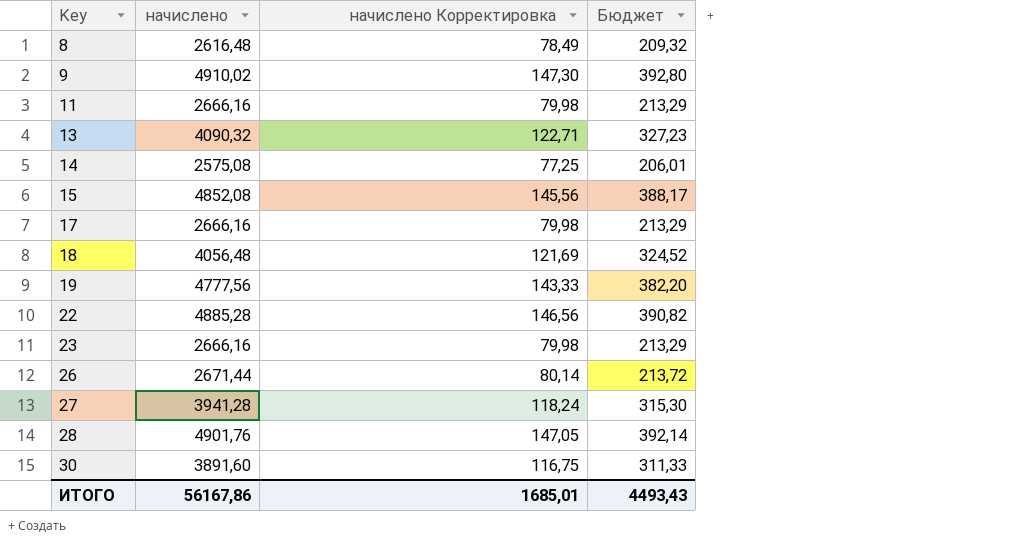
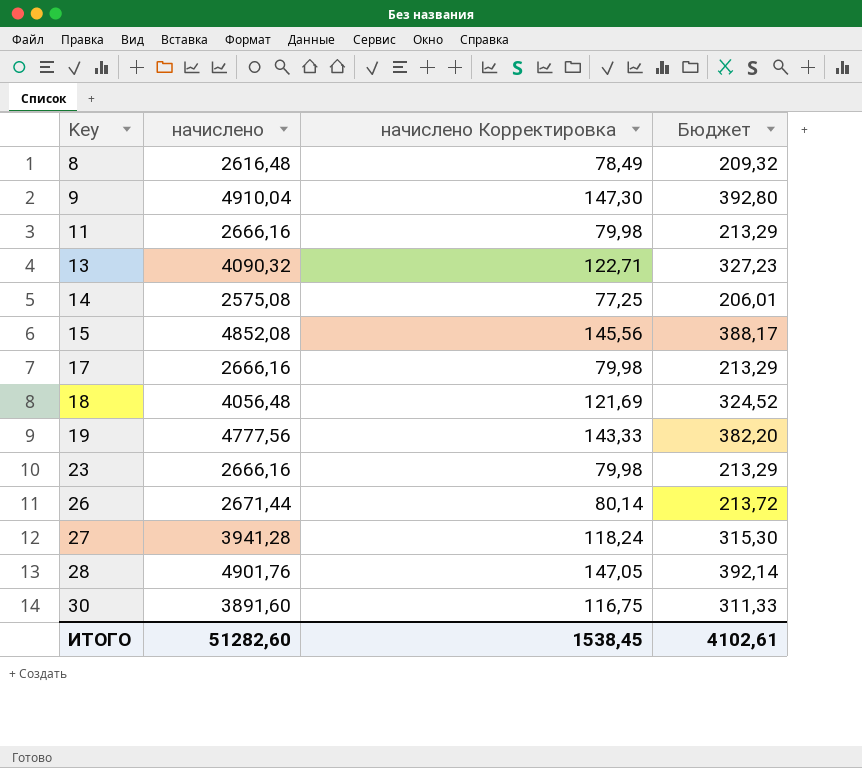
row 22: 4885,28 | 146,56 | 390,82 -> none
9 | начислено: 4910,02 -> 4910,04
ИТОГО | начислено: 56167,86 -> 51282,60
ИТОГО | начислено Корректировка: 1685,01 -> 1538,45
ИТОГО | Бюджет: 4493,43 -> 4102,61

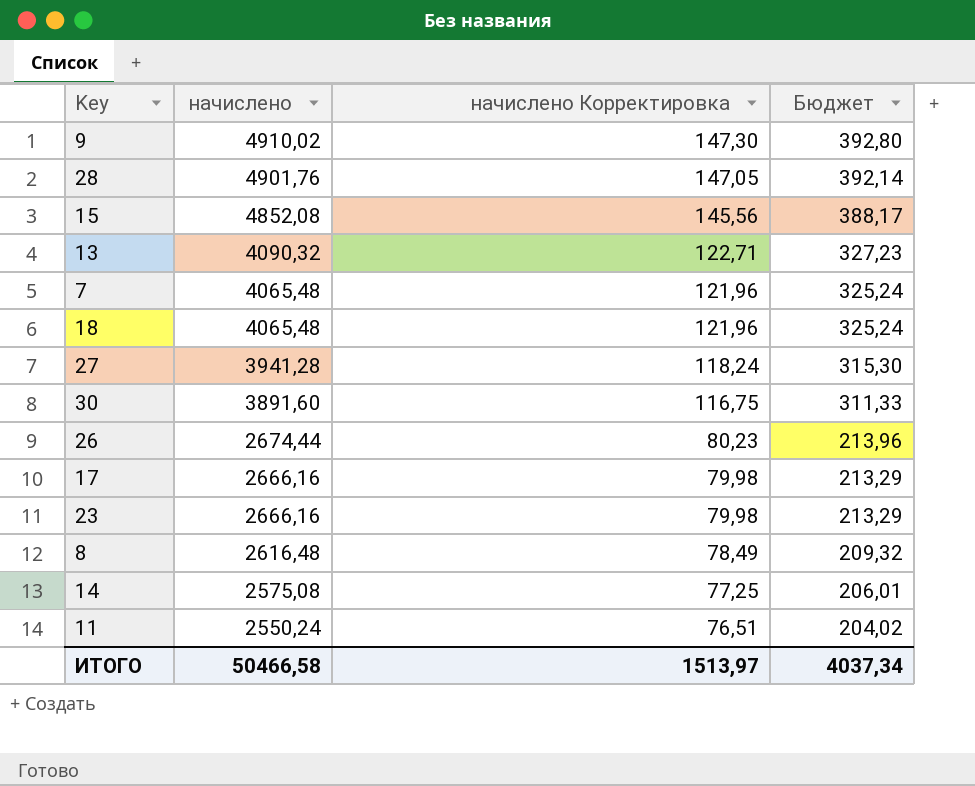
row order: Key ascending -> начислено descending
row 19: 4777,56 | 143,33 | 382,20 -> none
9 | начислено: 4910,04 -> 4910,02
row 7: none -> 4065,48 | 121,96 | 325,24
18 | начислено: 4056,48 -> 4065,48
18 | начислено Корректировка: 121,69 -> 121,96
18 | Бюджет: 324,52 -> 325,24
26 | начислено: 2671,44 -> 2674,44
26 | начислено Корректировка: 80,14 -> 80,23
26 | Бюджет: 213,72 -> 213,96
11 | начислено: 2666,16 -> 2550,24
11 | начислено Корректировка: 79,98 -> 76,51
11 | Бюджет: 213,29 -> 204,02
ИТОГО | начислено: 51282,60 -> 50466,58
ИТОГО | начислено Корректировка: 1538,45 -> 1513,97
ИТОГО | Бюджет: 4102,61 -> 4037,34

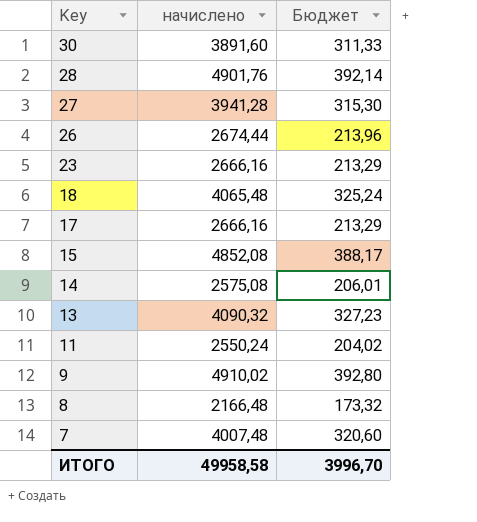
row order: начислено descending -> Key descending
column начислено Корректировка | formula: [начислено] * 0,03 -> none
8 | начислено: 2616,48 -> 2166,48
8 | Бюджет: 209,32 -> 173,32
7 | начислено: 4065,48 -> 4007,48
7 | Бюджет: 325,24 -> 320,60
ИТОГО | начислено: 50466,58 -> 49958,58
ИТОГО | Бюджет: 4037,34 -> 3996,70

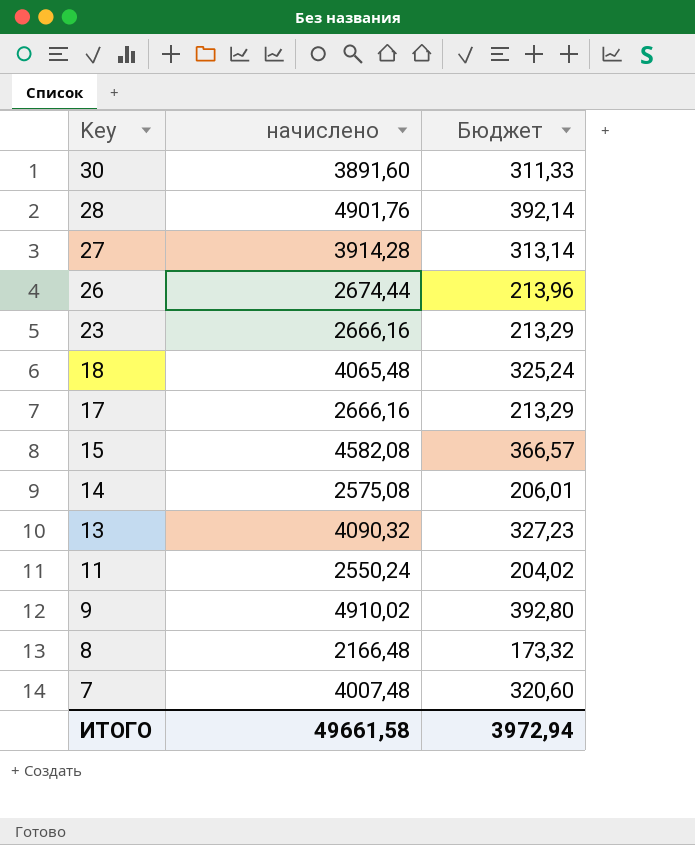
27 | начислено: 3941,28 -> 3914,28
27 | Бюджет: 315,30 -> 313,14
15 | начислено: 4852,08 -> 4582,08
15 | Бюджет: 388,17 -> 366,57
ИТОГО | начислено: 49958,58 -> 49661,58
ИТОГО | Бюджет: 3996,70 -> 3972,94

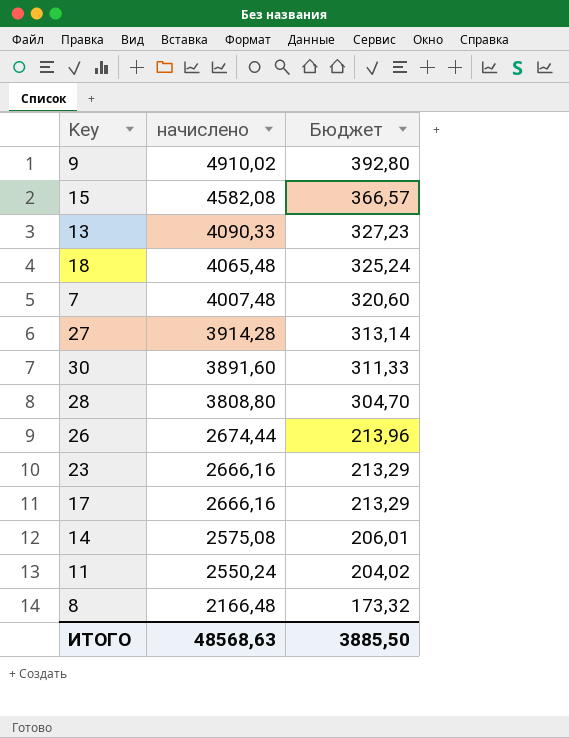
row order: Key descending -> начислено descending
13 | начислено: 4090,32 -> 4090,33
28 | начислено: 4901,76 -> 3808,80
28 | Бюджет: 392,14 -> 304,70
ИТОГО | начислено: 49661,58 -> 48568,63
ИТОГО | Бюджет: 3972,94 -> 3885,50

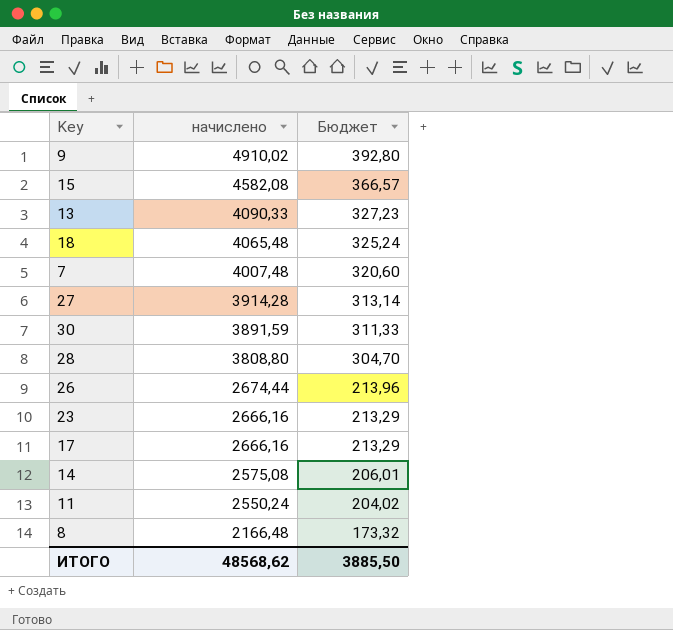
30 | начислено: 3891,60 -> 3891,59
ИТОГО | начислено: 48568,63 -> 48568,62

